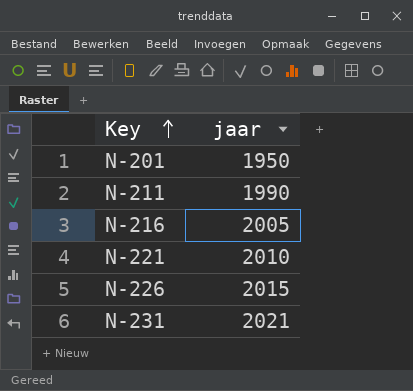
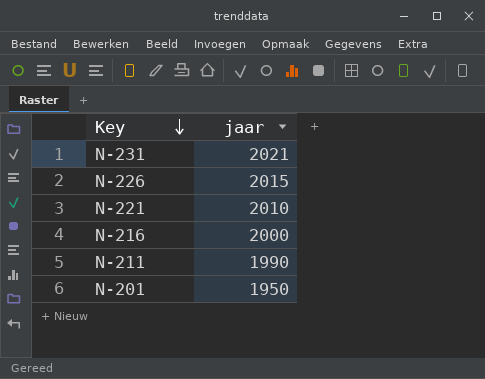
row order: Key ascending -> Key descending
N-216 | jaar: 2005 -> 2000

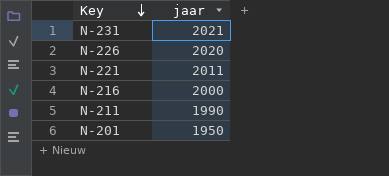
N-226 | jaar: 2015 -> 2020
N-221 | jaar: 2010 -> 2011

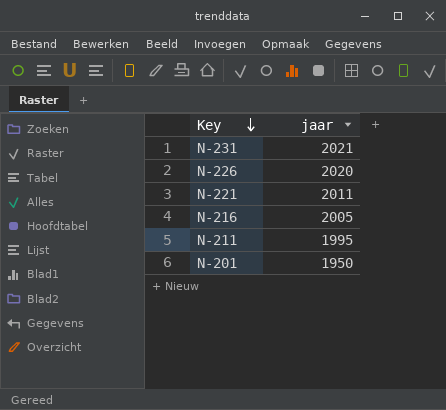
N-216 | jaar: 2000 -> 2005
N-211 | jaar: 1990 -> 1995

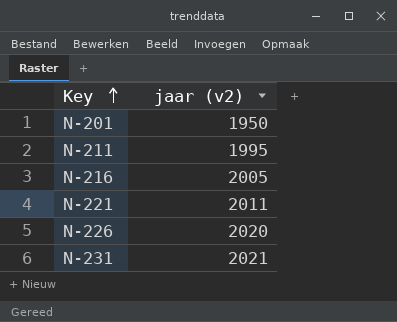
row order: Key descending -> Key ascending
column name: jaar -> jaar (v2)

